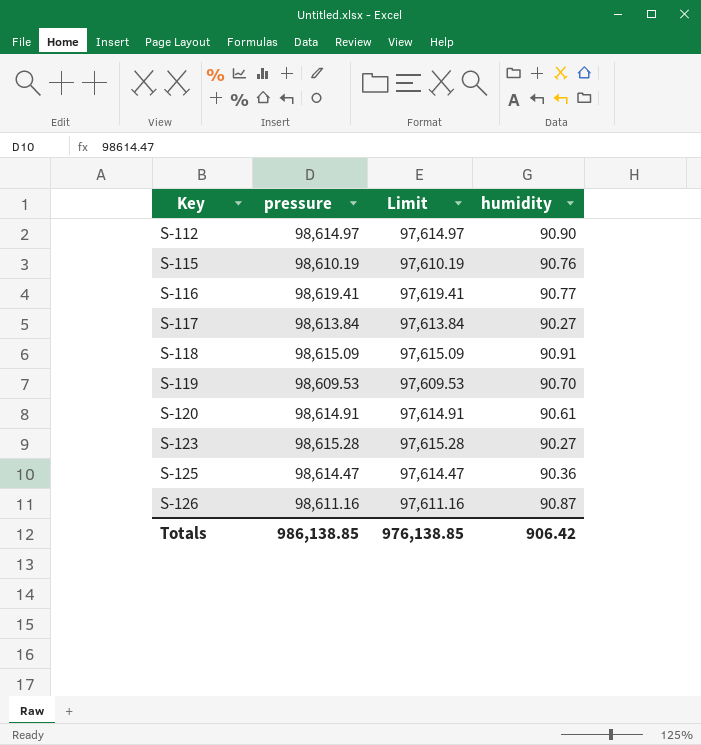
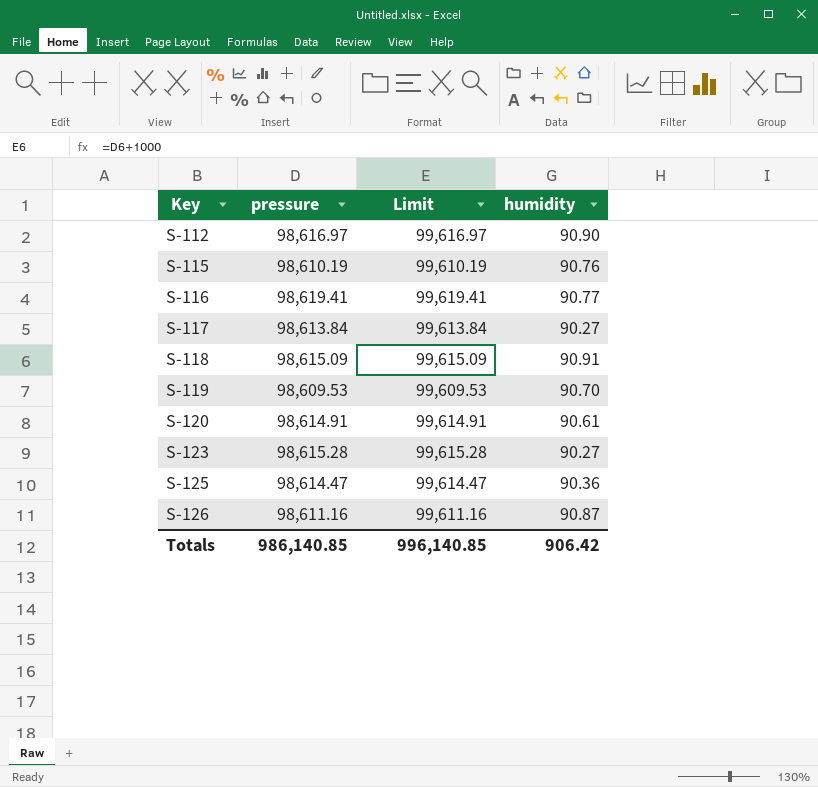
column Limit | formula: [pressure] - 1000 -> [pressure] + 1000
S-112 | pressure: 98,614.97 -> 98,616.97
Totals | pressure: 986,138.85 -> 986,140.85
Totals | Limit: 976,138.85 -> 996,140.85

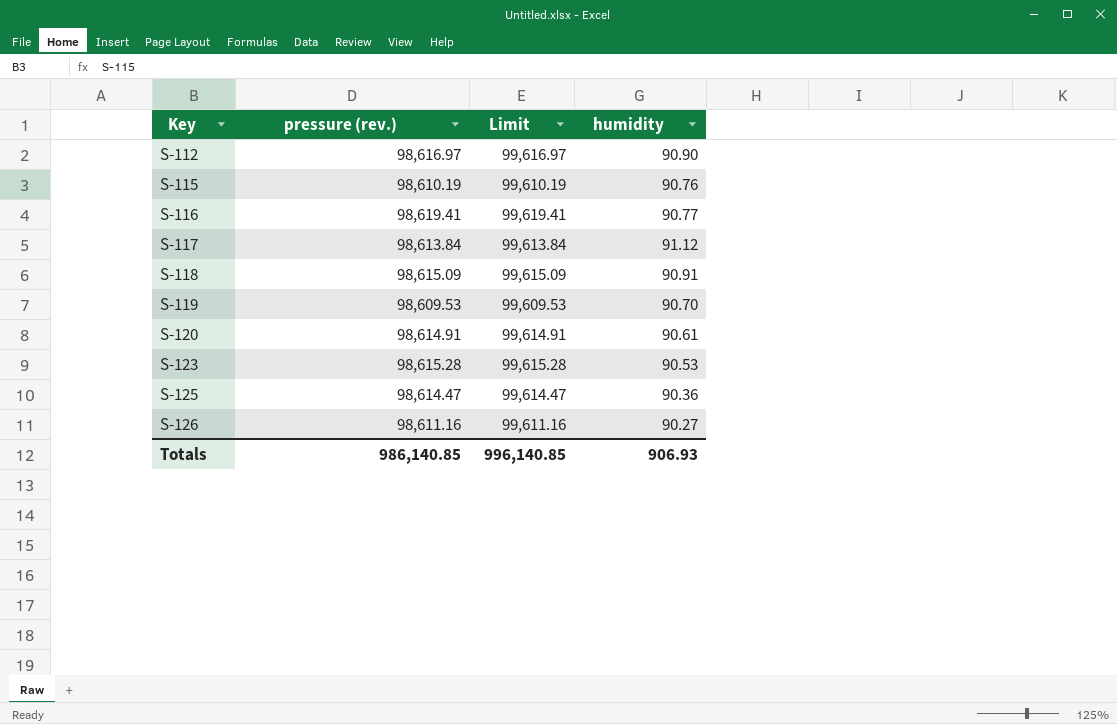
column name: pressure -> pressure (rev.)
S-117 | humidity: 90.27 -> 91.12
S-123 | humidity: 90.27 -> 90.53
S-126 | humidity: 90.87 -> 90.27
Totals | humidity: 906.42 -> 906.93

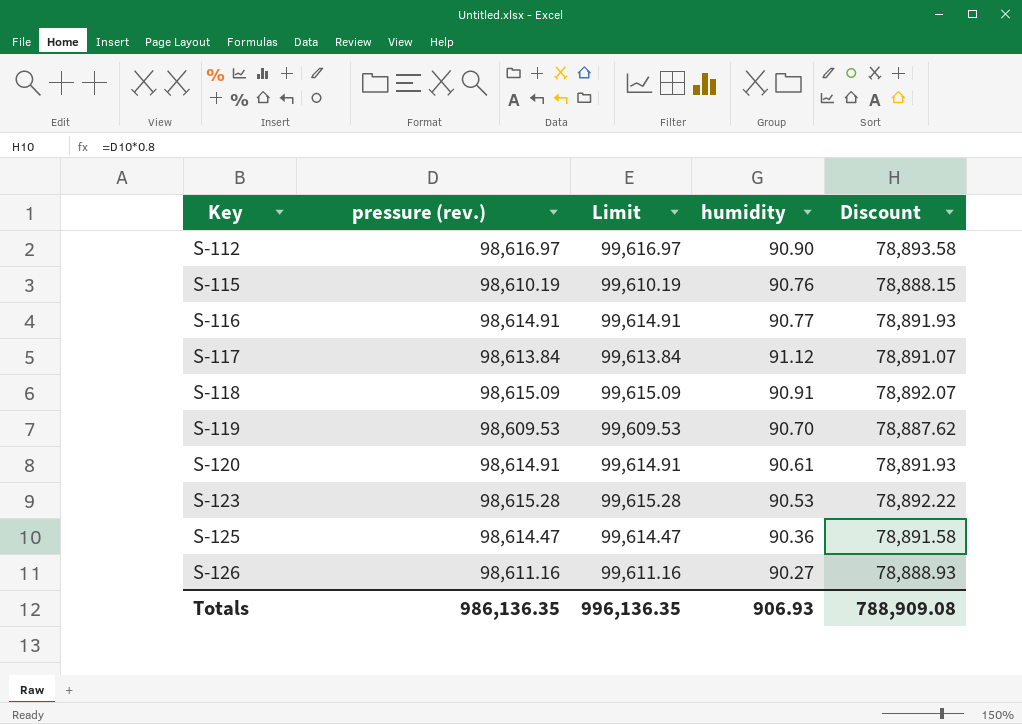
column Discount | formula: none -> [pressure (rev.)] * 0.8
S-116 | pressure (rev.): 98,619.41 -> 98,614.91
S-116 | Limit: 99,619.41 -> 99,614.91
Totals | pressure (rev.): 986,140.85 -> 986,136.35
Totals | Limit: 996,140.85 -> 996,136.35

